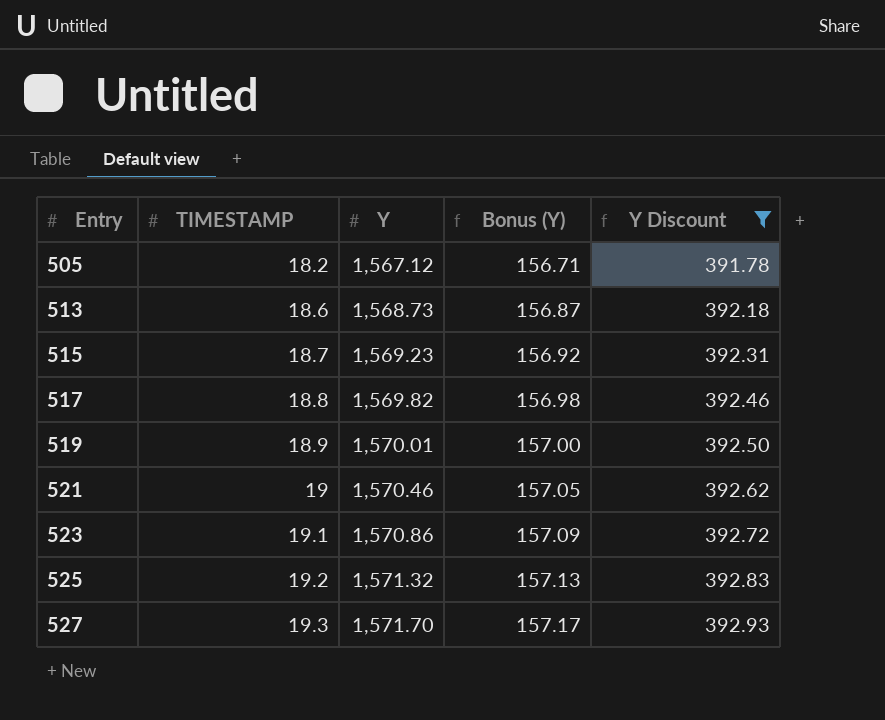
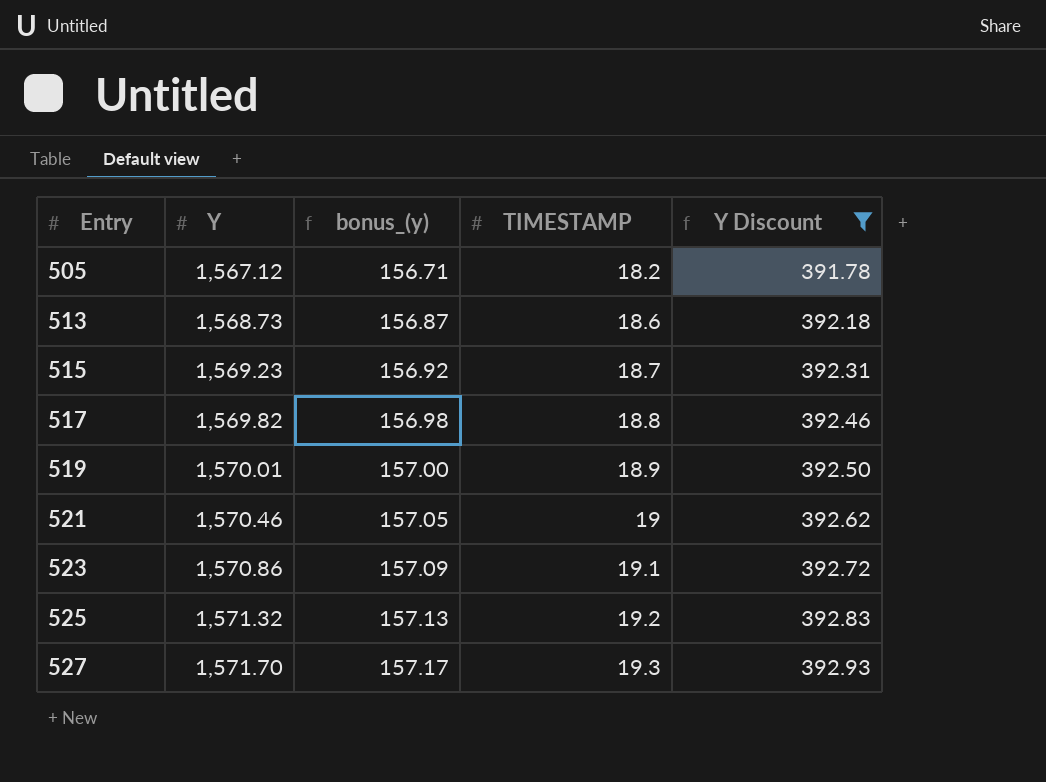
column name: Bonus (Y) -> bonus_(y)
column TIMESTAMP | position: 2 -> 4

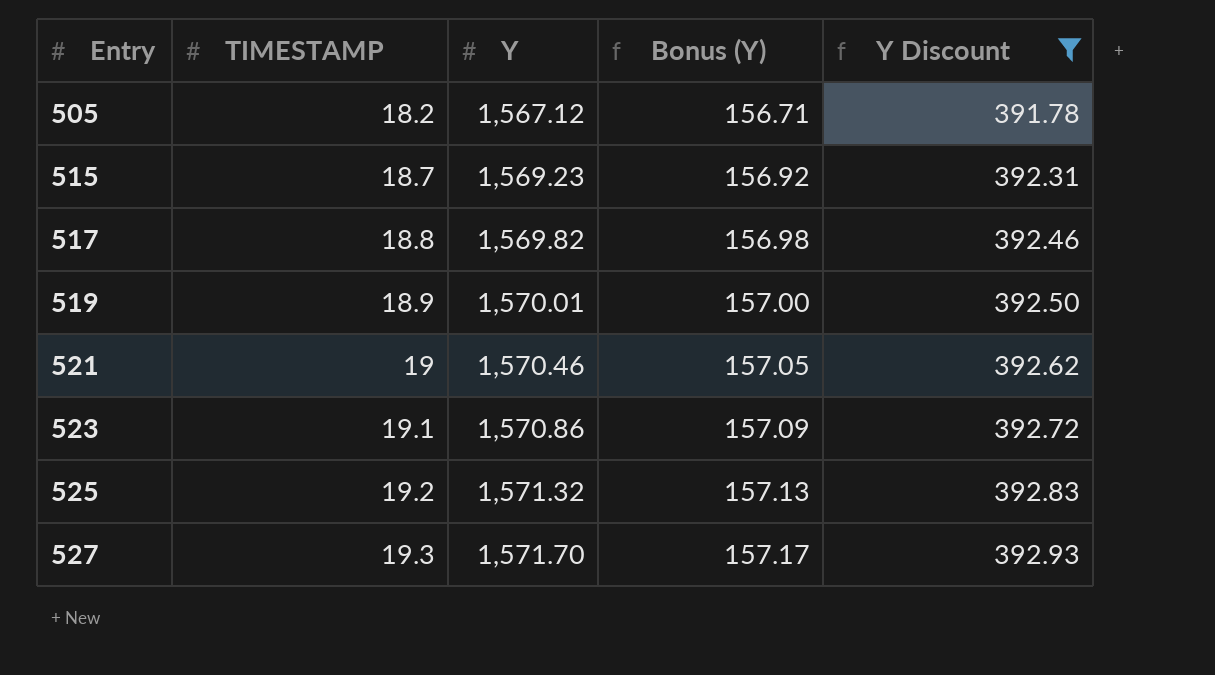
column TIMESTAMP | position: 4 -> 2
column name: bonus_(y) -> Bonus (Y)
row 513: 1,568.73 | 156.87 | 18.6 | 392.18 -> none

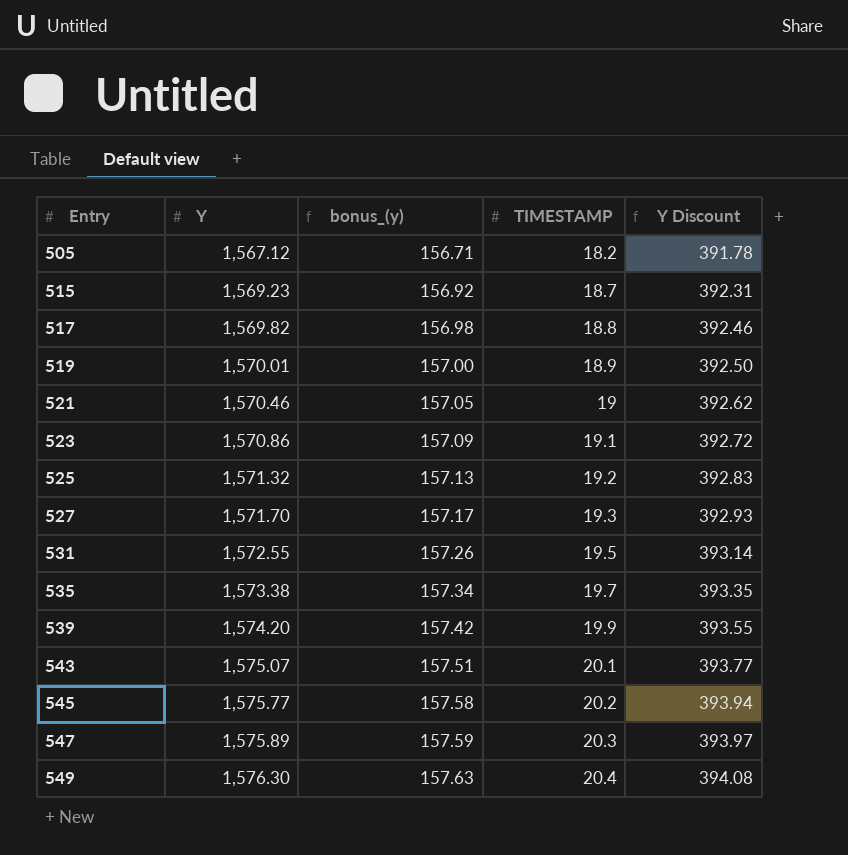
filter: Y Discount <= 392.93 -> none
column name: Bonus (Y) -> bonus_(y)
column TIMESTAMP | position: 2 -> 4

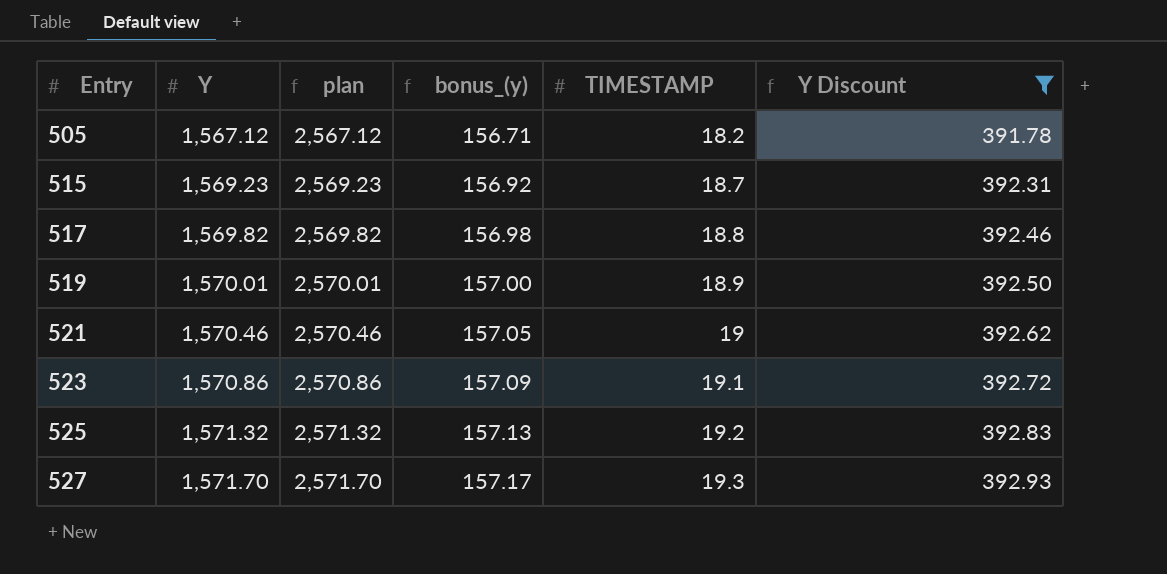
filter: none -> Y Discount <= 392.93
column plan | formula: none -> [Y] + 1000

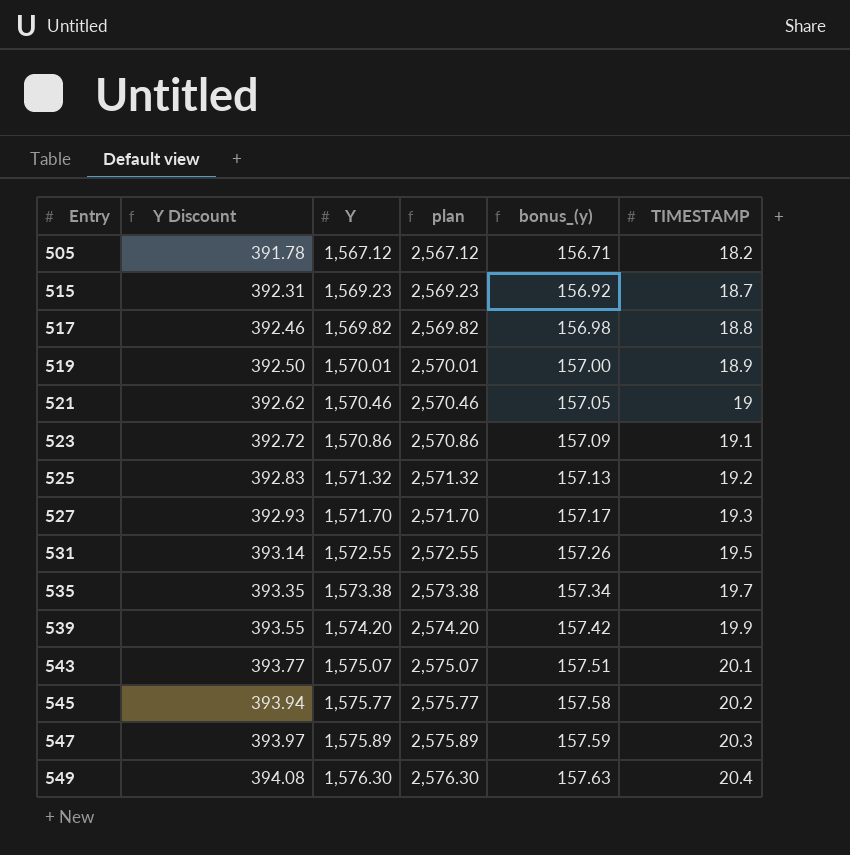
filter: Y Discount <= 392.93 -> none
column Y Discount | position: 6 -> 2

